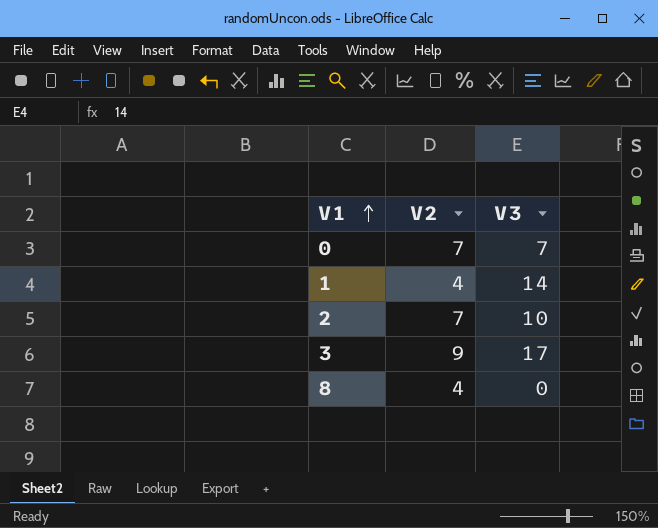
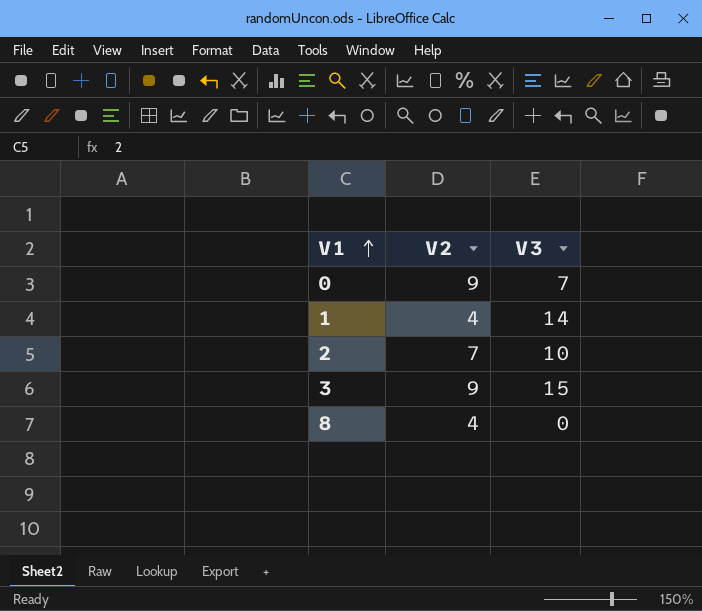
0 | V2: 7 -> 9
3 | V3: 17 -> 15

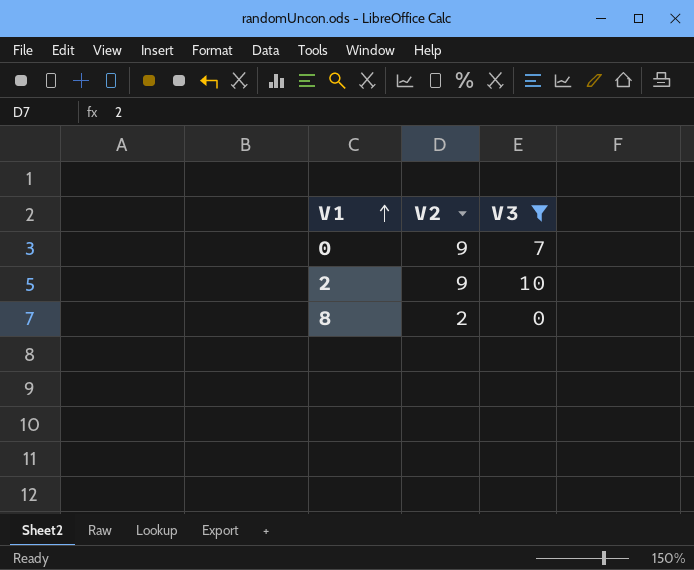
filter: none -> V3 <= 10
2 | V2: 7 -> 9
8 | V2: 4 -> 2

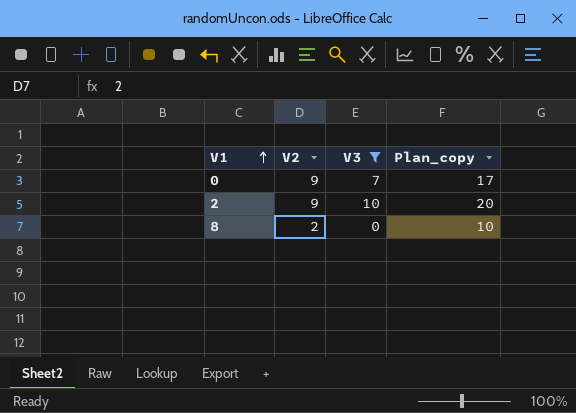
column Plan_copy | formula: none -> [V3] + 10

